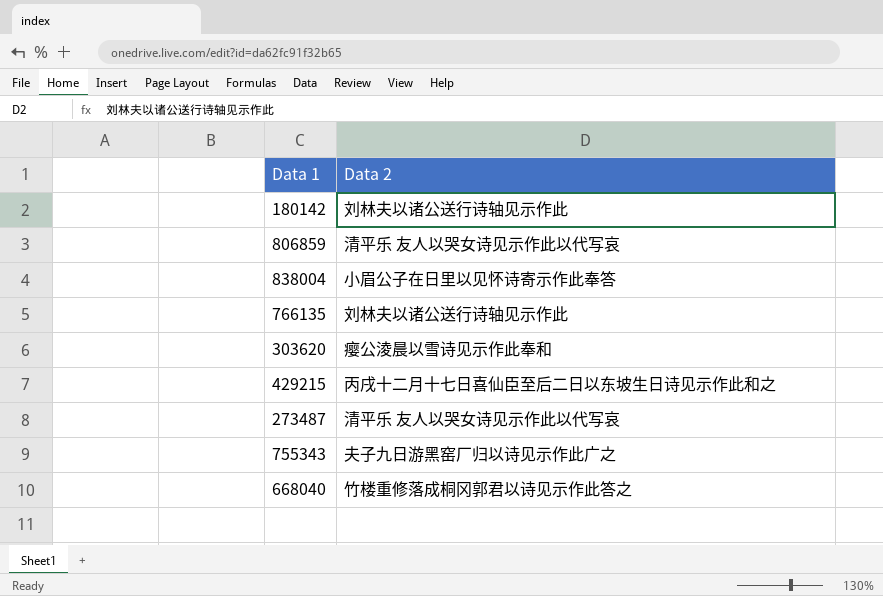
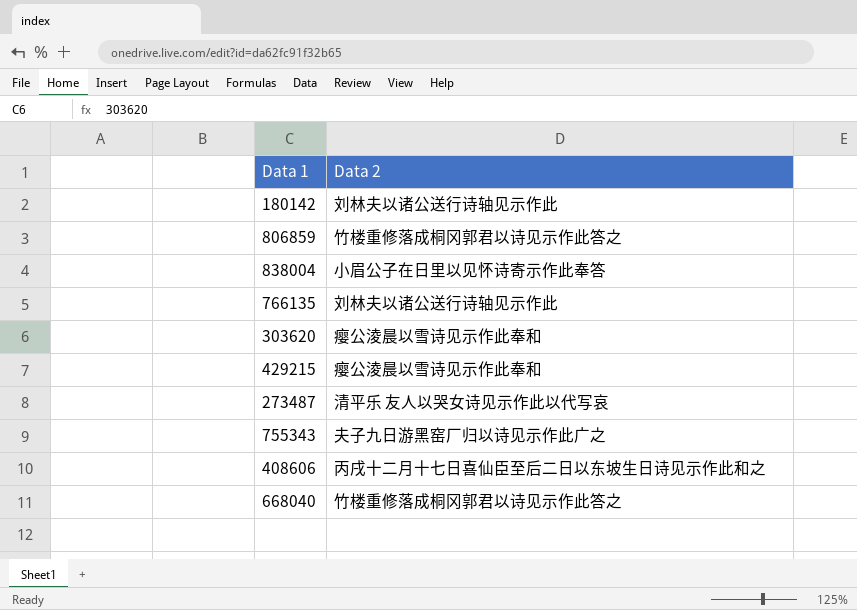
806859 | Data 2: 清平乐 友人以哭女诗见示作此以代写哀 -> 竹楼重修落成桐冈郭君以诗见示作此答之
429215 | Data 2: 丙戌十二月十七日喜仙臣至后二日以东坡生日诗见示作此和之 -> 瘿公淩晨以雪诗见示作此奉和
row 408606: none -> 丙戌十二月十七日喜仙臣至后二日以东坡生日诗见示作此和之

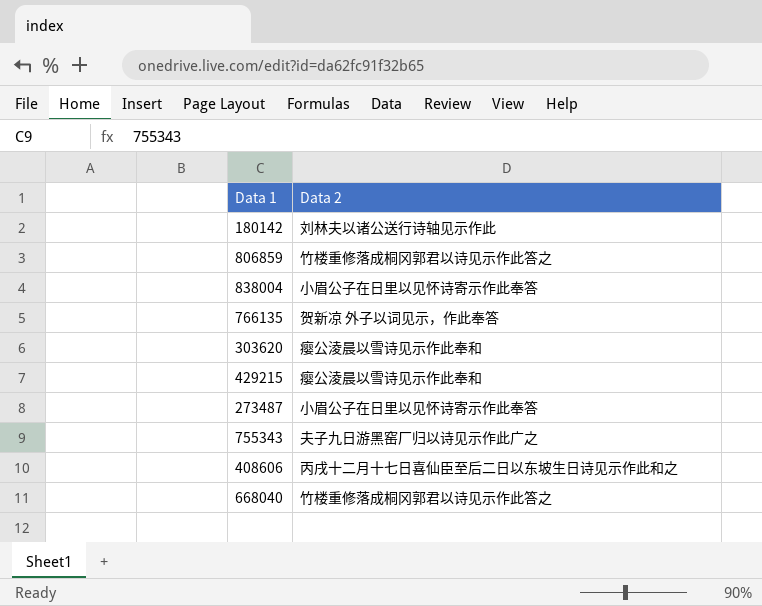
766135 | Data 2: 刘林夫以诸公送行诗轴见示作此 -> 贺新凉 外子以词见示，作此奉答
273487 | Data 2: 清平乐 友人以哭女诗见示作此以代写哀 -> 小眉公子在日里以见怀诗寄示作此奉答

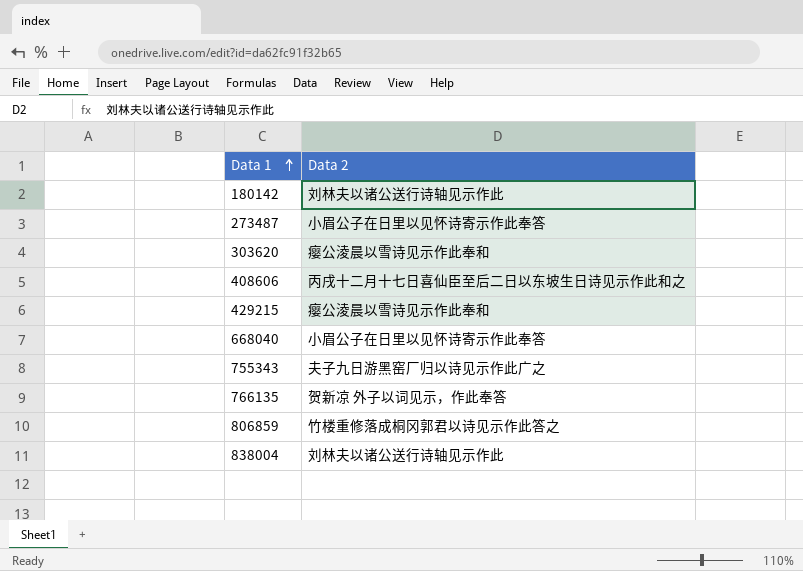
row order: none -> Data 1 ascending
668040 | Data 2: 竹楼重修落成桐冈郭君以诗见示作此答之 -> 小眉公子在日里以见怀诗寄示作此奉答
838004 | Data 2: 小眉公子在日里以见怀诗寄示作此奉答 -> 刘林夫以诸公送行诗轴见示作此

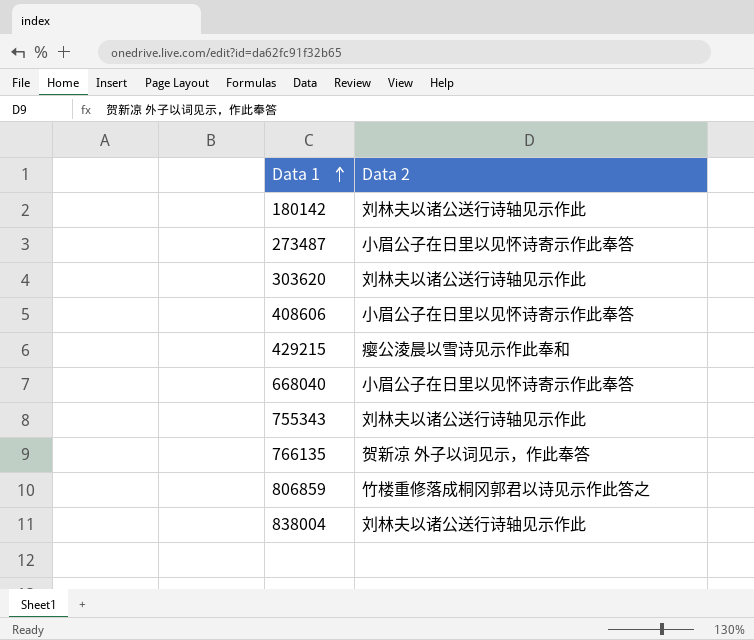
303620 | Data 2: 瘿公淩晨以雪诗见示作此奉和 -> 刘林夫以诸公送行诗轴见示作此
408606 | Data 2: 丙戌十二月十七日喜仙臣至后二日以东坡生日诗见示作此和之 -> 小眉公子在日里以见怀诗寄示作此奉答
755343 | Data 2: 夫子九日游黑窑厂归以诗见示作此广之 -> 刘林夫以诸公送行诗轴见示作此

